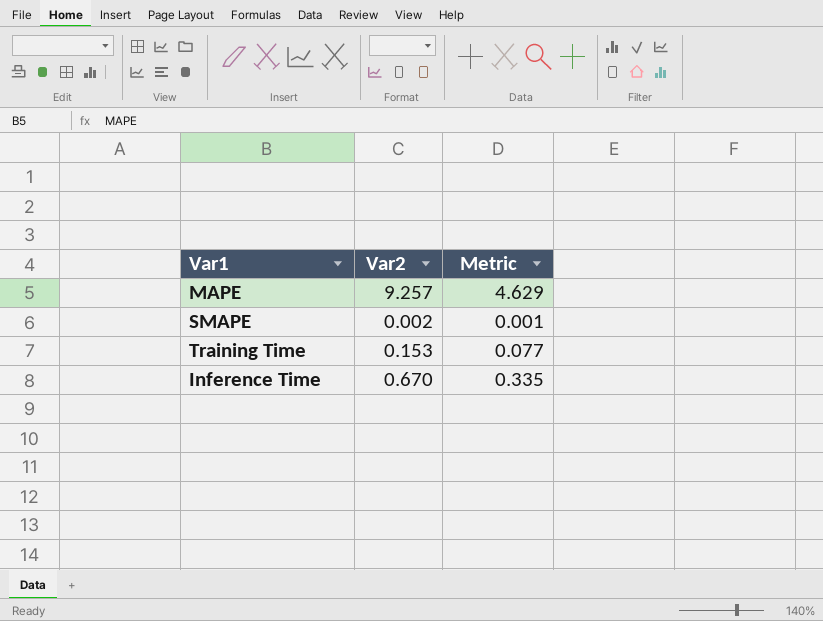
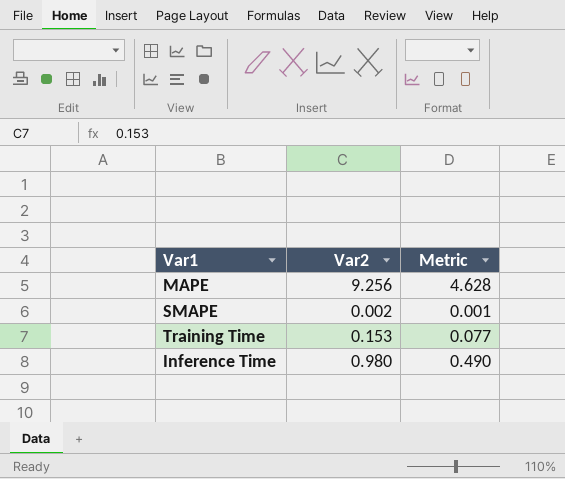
MAPE | Var2: 9.257 -> 9.256
MAPE | Metric: 4.629 -> 4.628
Inference Time | Var2: 0.670 -> 0.980
Inference Time | Metric: 0.335 -> 0.490

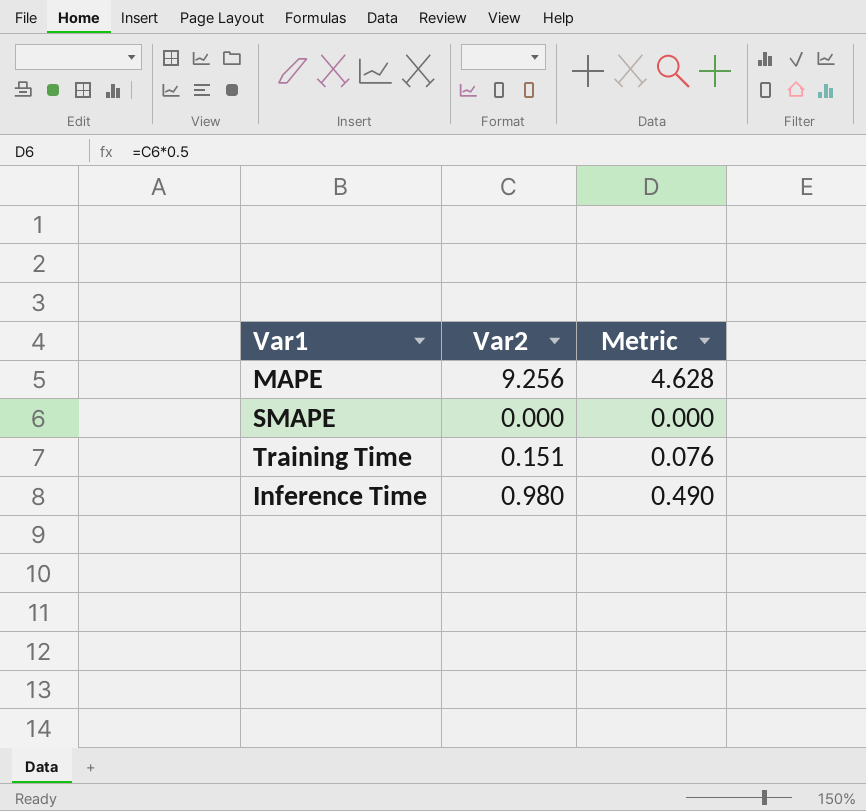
SMAPE | Var2: 0.002 -> 0.000
SMAPE | Metric: 0.001 -> 0.000
Training Time | Var2: 0.153 -> 0.151
Training Time | Metric: 0.077 -> 0.076

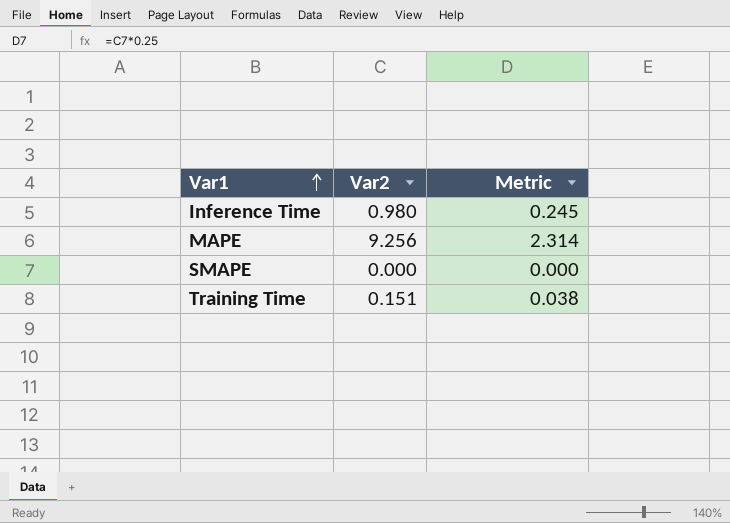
row order: none -> Var1 ascending
column Metric | formula: [Var2] * 0.5 -> [Var2] * 0.25

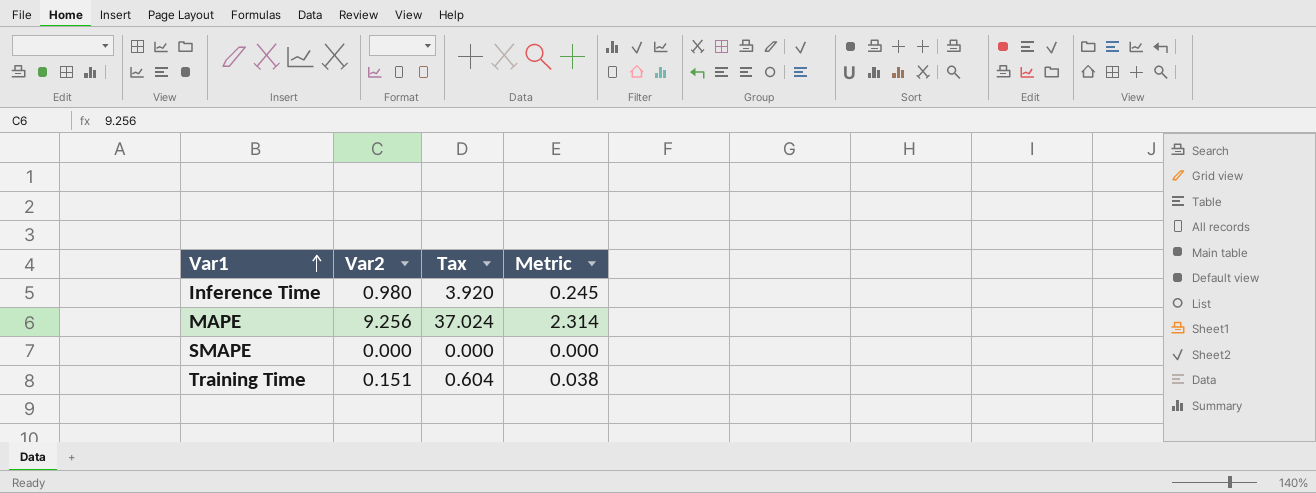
column Tax | formula: none -> [Var2] * 4

